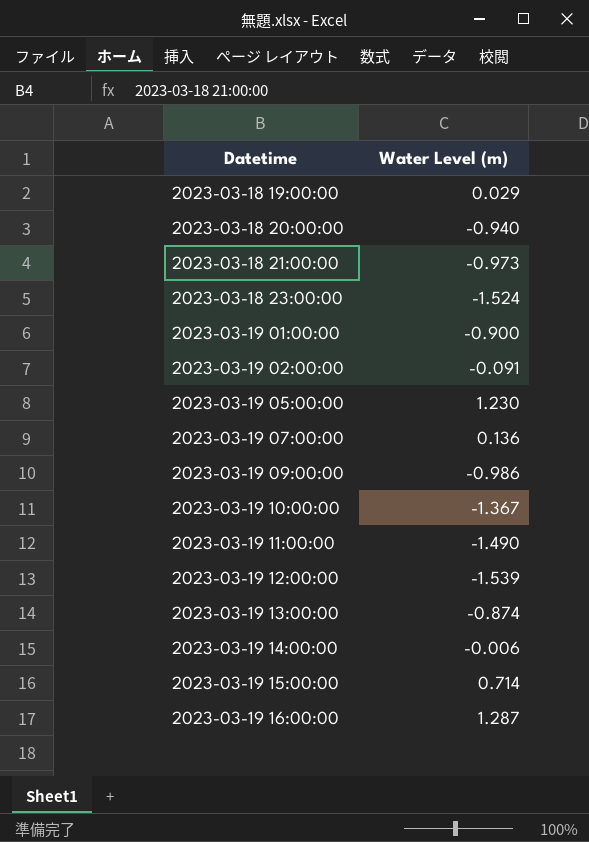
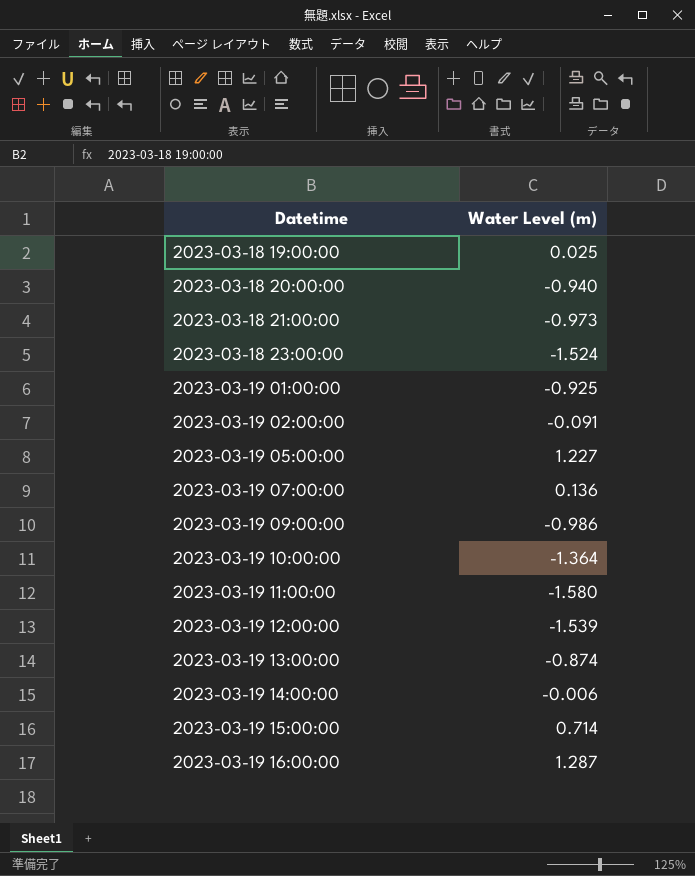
2023-03-18 19:00:00 | Water Level (m): 0.029 -> 0.025
2023-03-19 01:00:00 | Water Level (m): -0.900 -> -0.925
2023-03-19 05:00:00 | Water Level (m): 1.230 -> 1.227
2023-03-19 10:00:00 | Water Level (m): -1.367 -> -1.364
2023-03-19 11:00:00 | Water Level (m): -1.490 -> -1.580

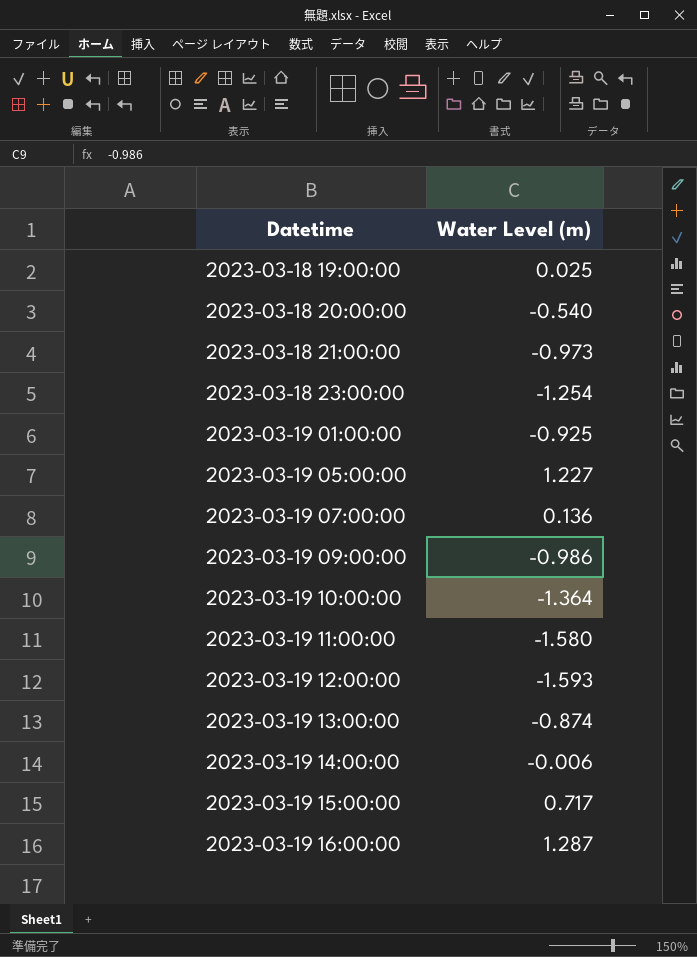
row 2023-03-19 02:00:00: -0.091 -> none
2023-03-18 20:00:00 | Water Level (m): -0.940 -> -0.540
2023-03-18 23:00:00 | Water Level (m): -1.524 -> -1.254
2023-03-19 12:00:00 | Water Level (m): -1.539 -> -1.593
2023-03-19 15:00:00 | Water Level (m): 0.714 -> 0.717

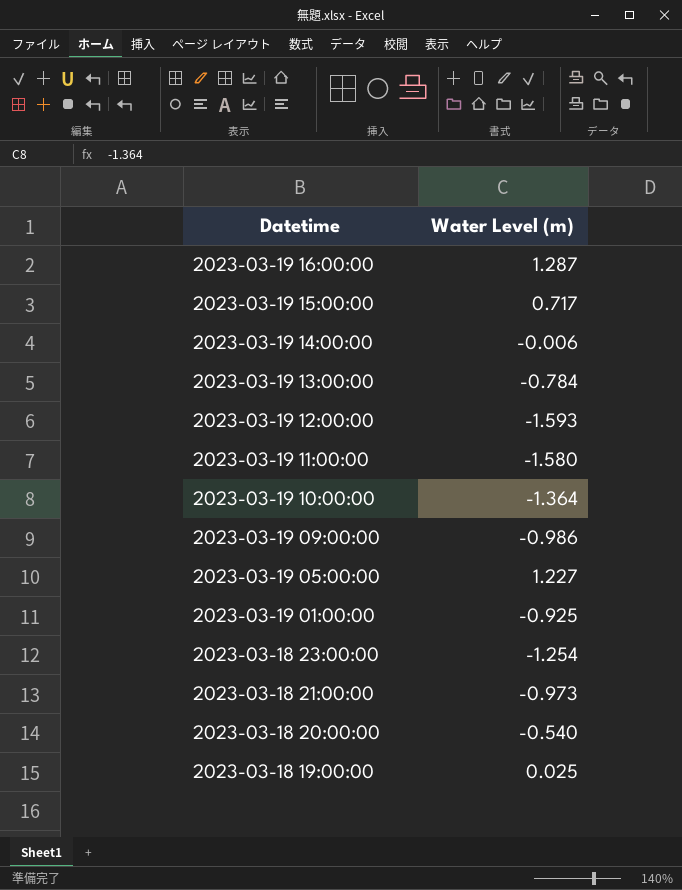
row order: Datetime ascending -> Datetime descending
row 2023-03-19 07:00:00: 0.136 -> none
2023-03-19 13:00:00 | Water Level (m): -0.874 -> -0.784

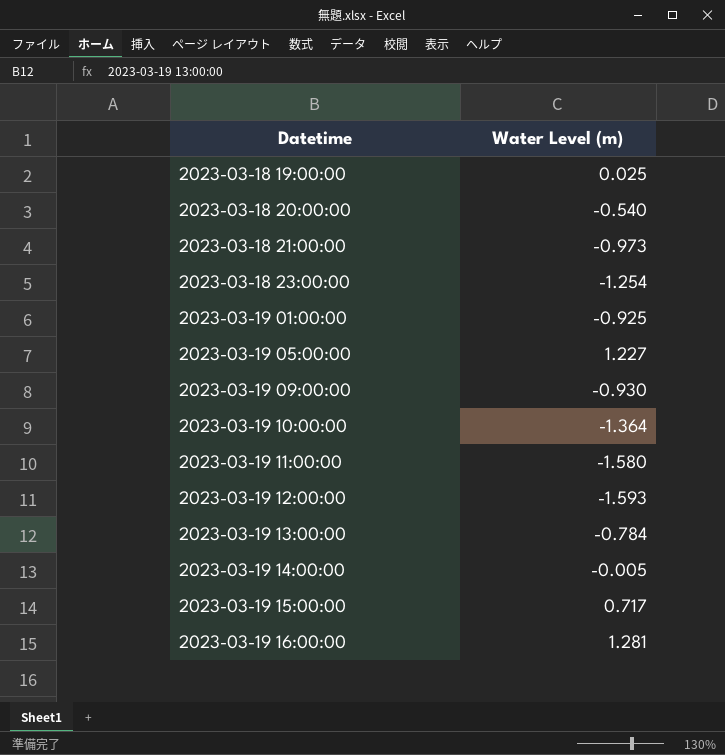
row order: Datetime descending -> Datetime ascending
2023-03-19 09:00:00 | Water Level (m): -0.986 -> -0.930
2023-03-19 14:00:00 | Water Level (m): -0.006 -> -0.005
2023-03-19 16:00:00 | Water Level (m): 1.287 -> 1.281

